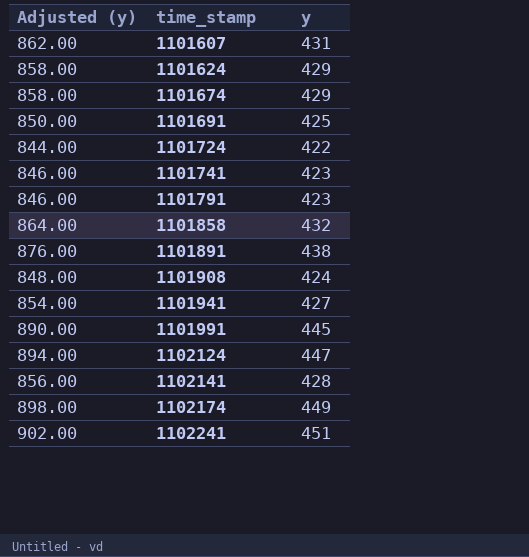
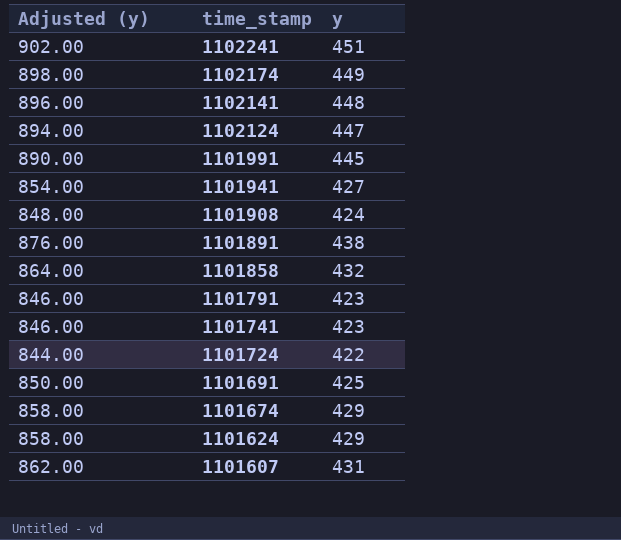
row order: time_stamp ascending -> time_stamp descending
1102141 | Adjusted (y): 856.00 -> 896.00
1102141 | y: 428 -> 448

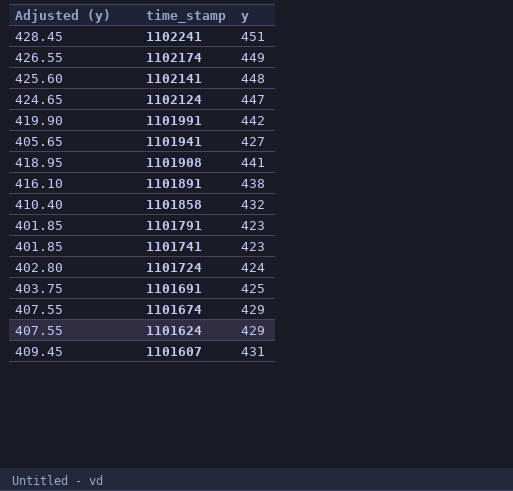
column Adjusted (y) | formula: [y] * 2 -> [y] * 0.95
1101991 | y: 445 -> 442
1101908 | y: 424 -> 441
1101724 | y: 422 -> 424

